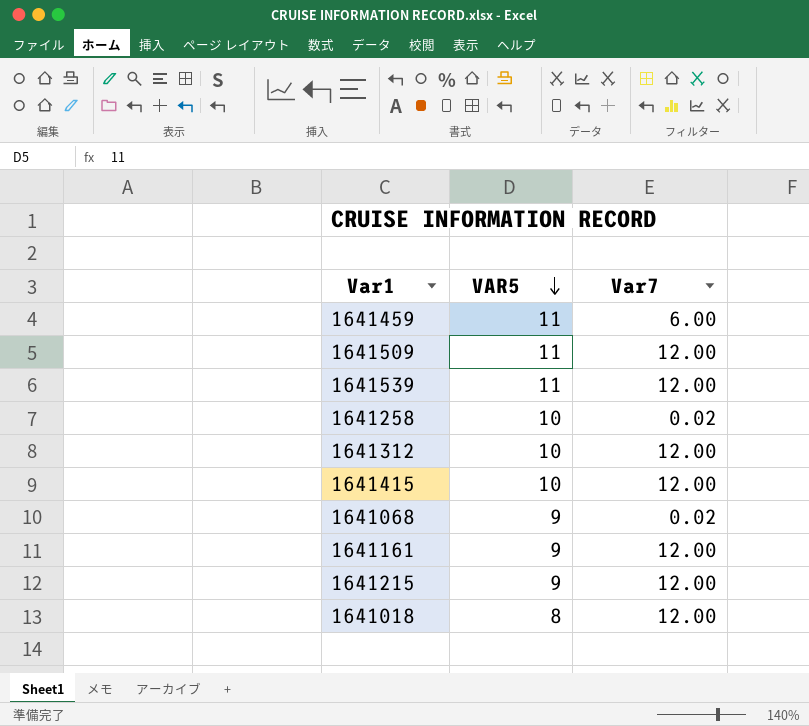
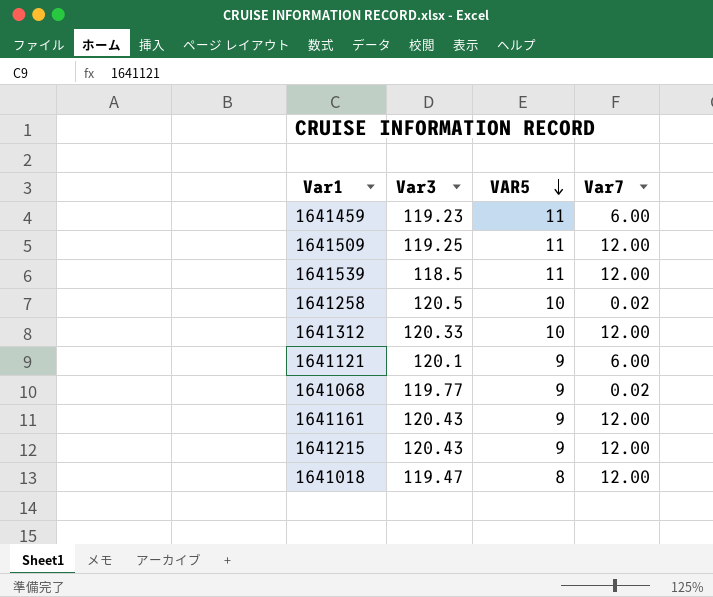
column Var3 | position: none -> 2
row 1641415: 10 | 12.00 -> none
row 1641121: none -> 120.1 | 9 | 6.00

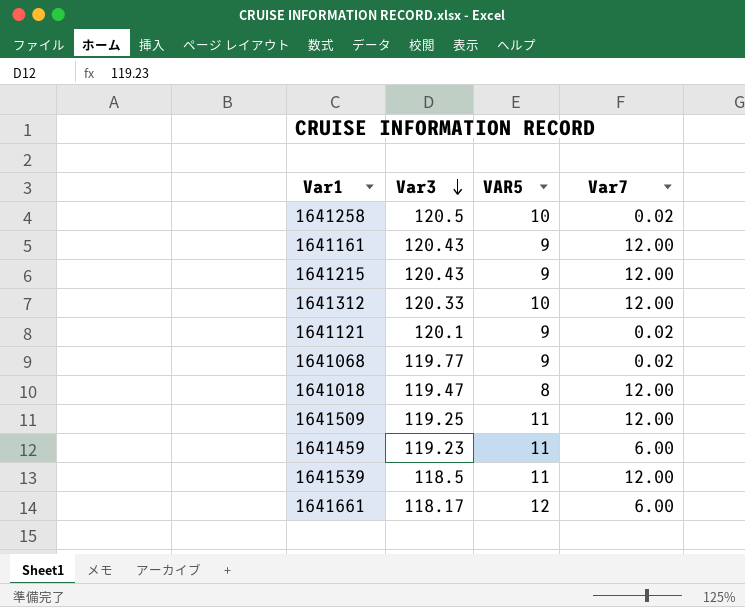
row order: VAR5 descending -> Var3 descending
1641121 | Var7: 6.00 -> 0.02
row 1641661: none -> 118.17 | 12 | 6.00

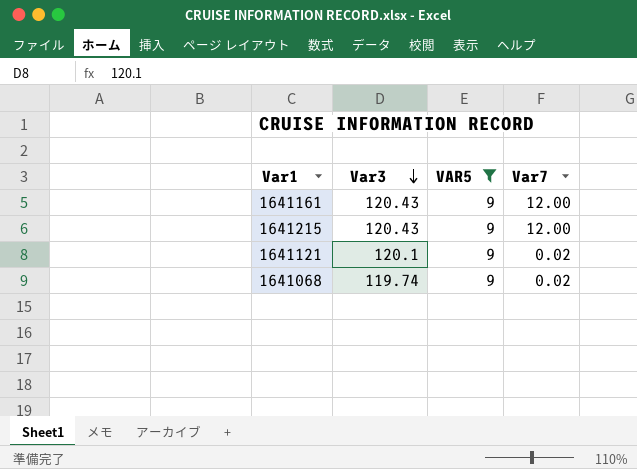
filter: none -> VAR5 = 9
1641068 | Var3: 119.77 -> 119.74

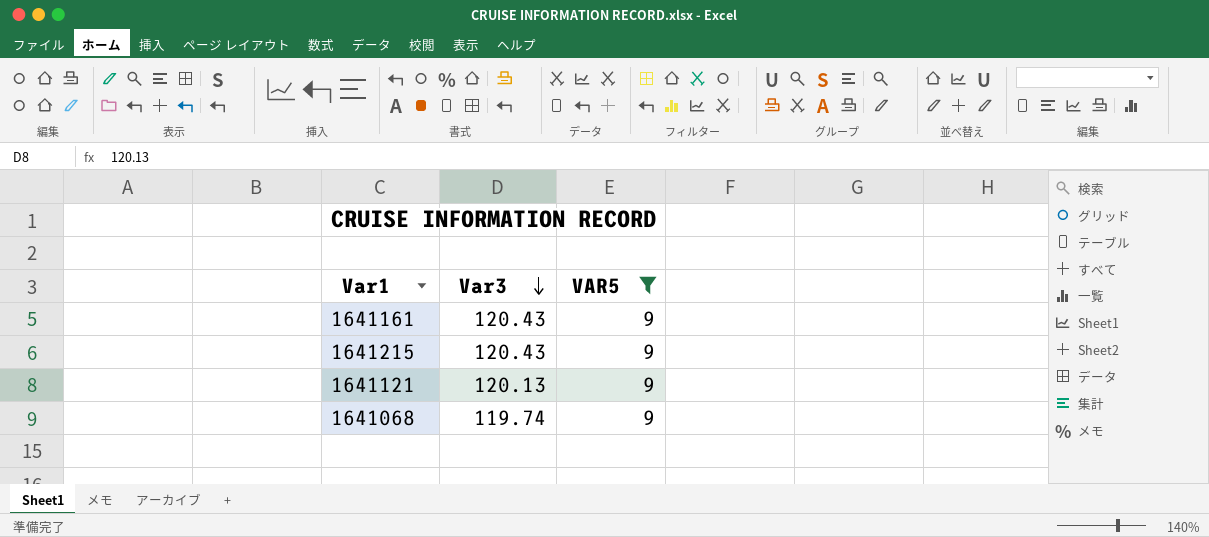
column Var7 | position: 4 -> none
1641121 | Var3: 120.1 -> 120.13

